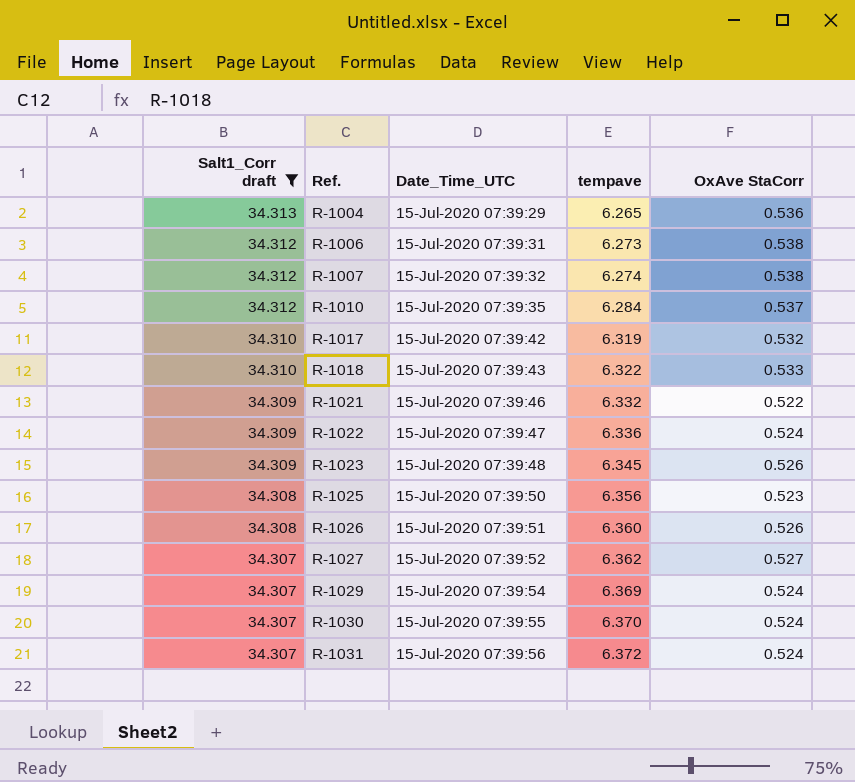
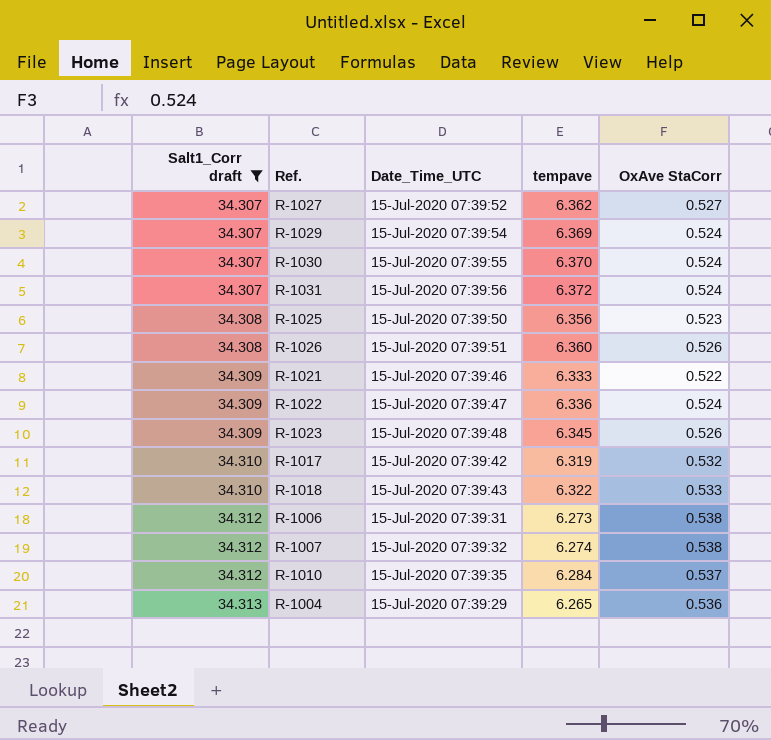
row order: Salt1_Corr draft descending -> Salt1_Corr draft ascending
R-1021 | tempave: 6.332 -> 6.333

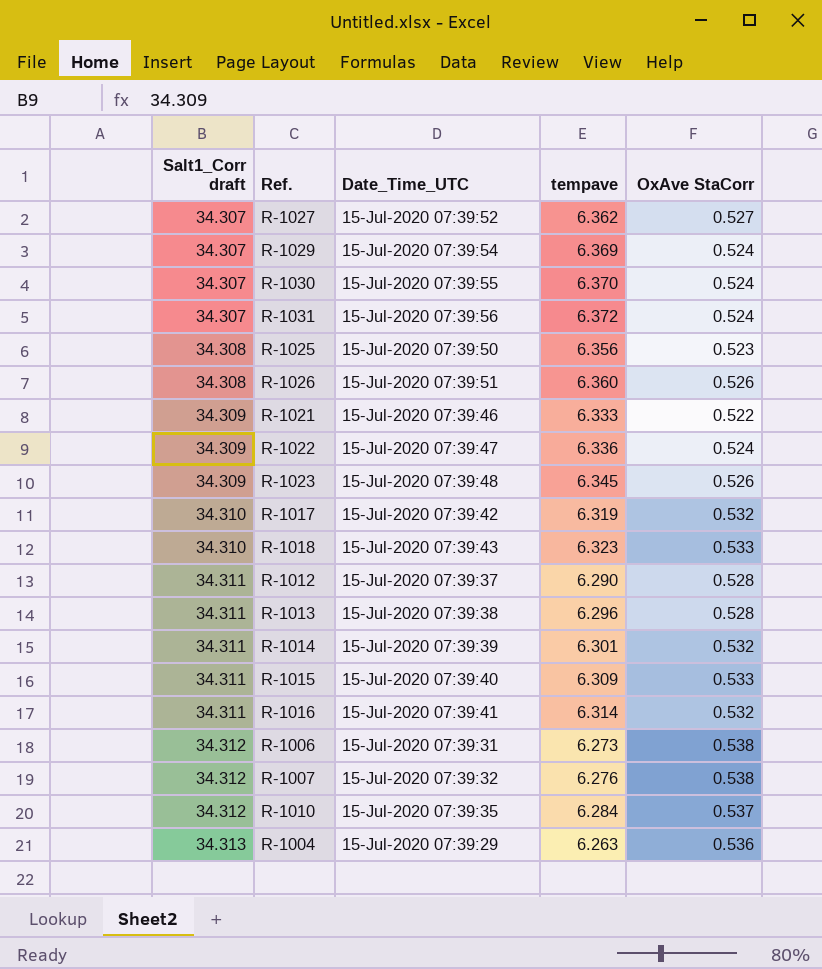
filter: Salt1_Corr draft != 34.311 -> none
R-1018 | tempave: 6.322 -> 6.323
R-1007 | tempave: 6.274 -> 6.276
R-1004 | tempave: 6.265 -> 6.263

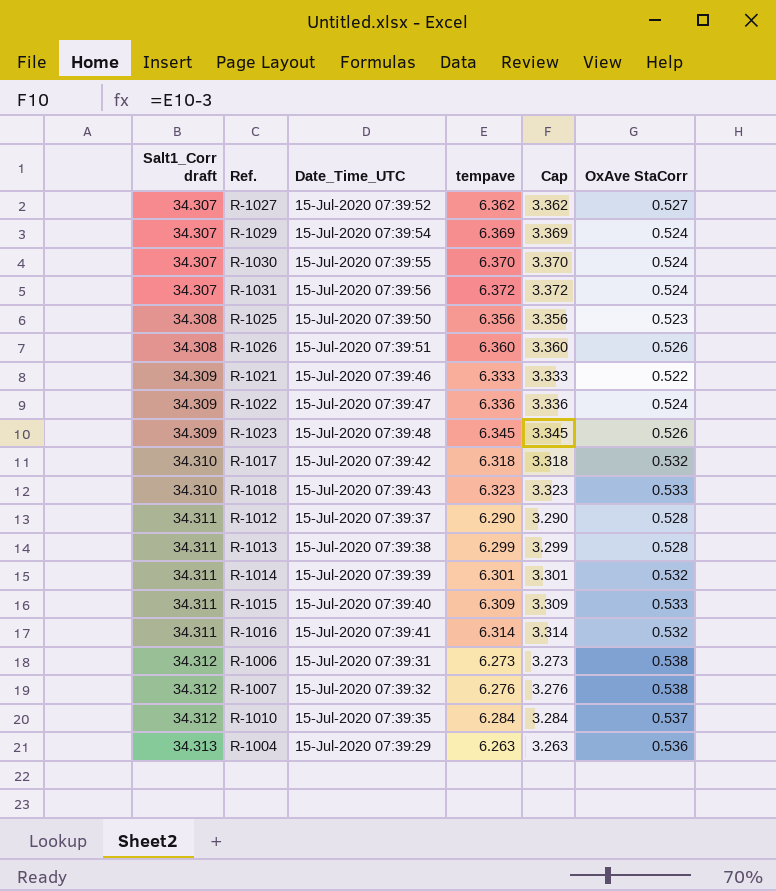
column Cap | formula: none -> [tempave] - 3
R-1017 | tempave: 6.319 -> 6.318
R-1013 | tempave: 6.296 -> 6.299

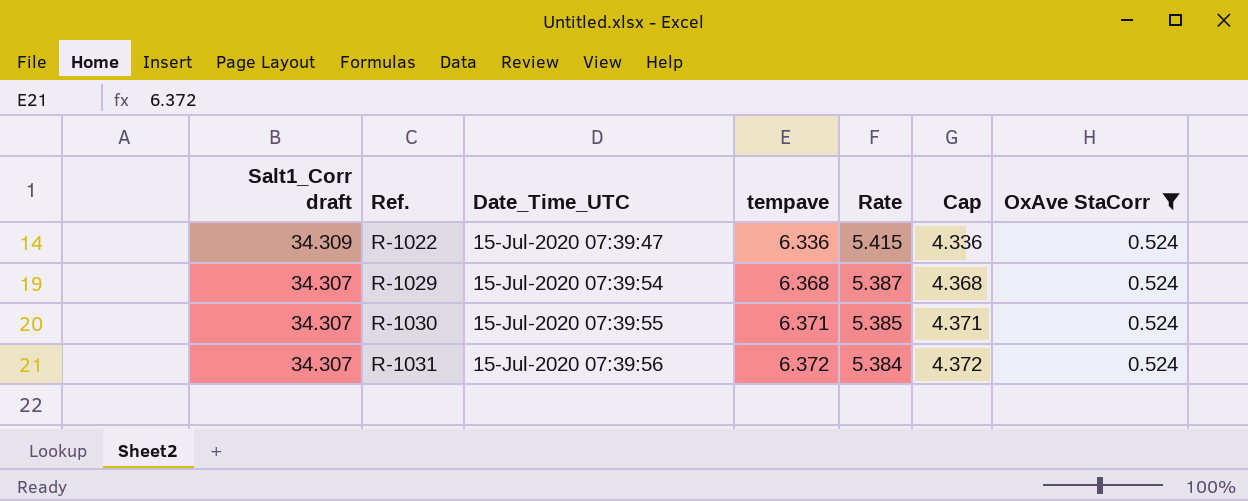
filter: none -> OxAve StaCorr = 0.524
row order: Salt1_Corr draft ascending -> Salt1_Corr draft descending
column Rate | formula: none -> [Salt1_Corr draft] / [tempave]
column Cap | formula: [tempave] - 3 -> [tempave] - 2
R-1029 | tempave: 6.369 -> 6.368
R-1030 | tempave: 6.370 -> 6.371

